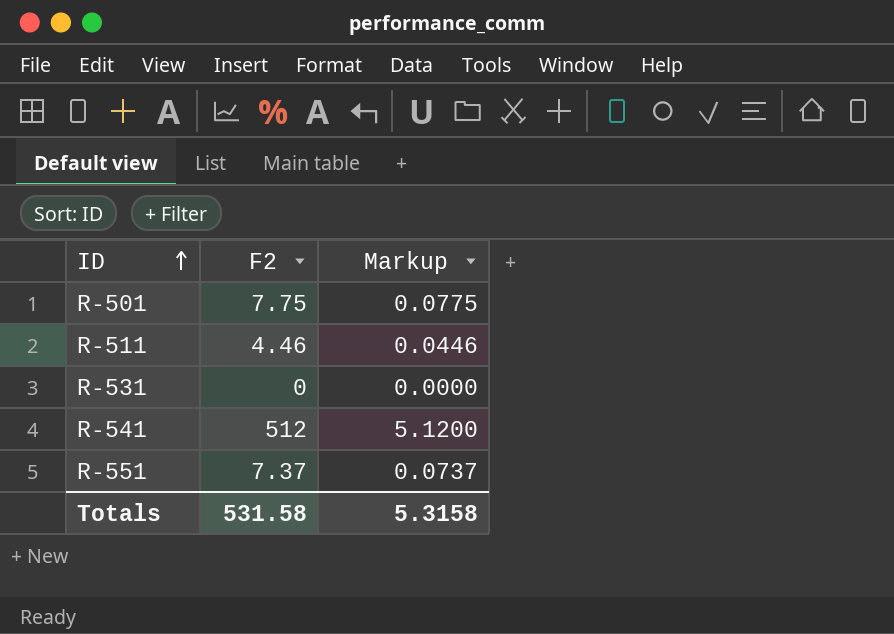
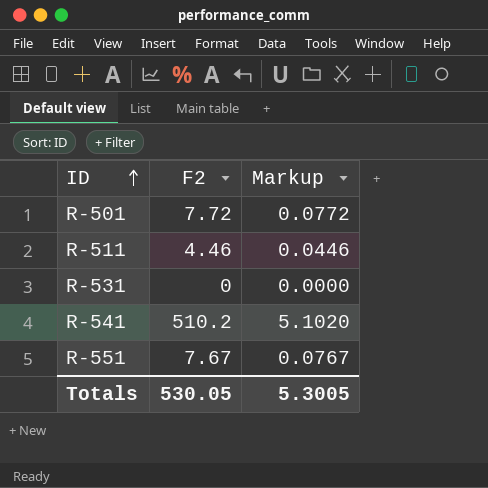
R-501 | F2: 7.75 -> 7.72
R-501 | Markup: 0.0775 -> 0.0772
R-541 | F2: 512 -> 510.2
R-541 | Markup: 5.1200 -> 5.1020
R-551 | F2: 7.37 -> 7.67
R-551 | Markup: 0.0737 -> 0.0767
Totals | F2: 531.58 -> 530.05
Totals | Markup: 5.3158 -> 5.3005

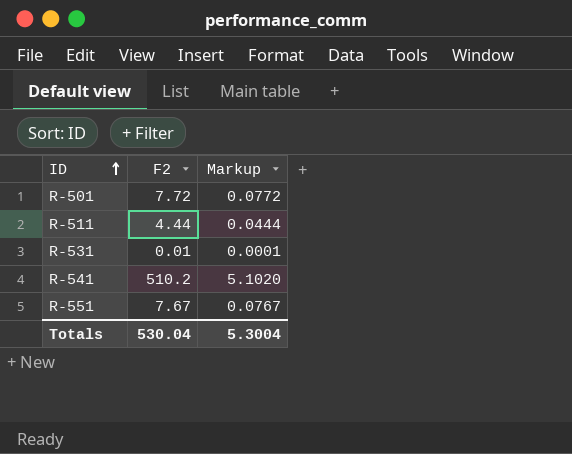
R-511 | F2: 4.46 -> 4.44
R-511 | Markup: 0.0446 -> 0.0444
R-531 | F2: 0 -> 0.01
R-531 | Markup: 0.0000 -> 0.0001
Totals | F2: 530.05 -> 530.04
Totals | Markup: 5.3005 -> 5.3004

